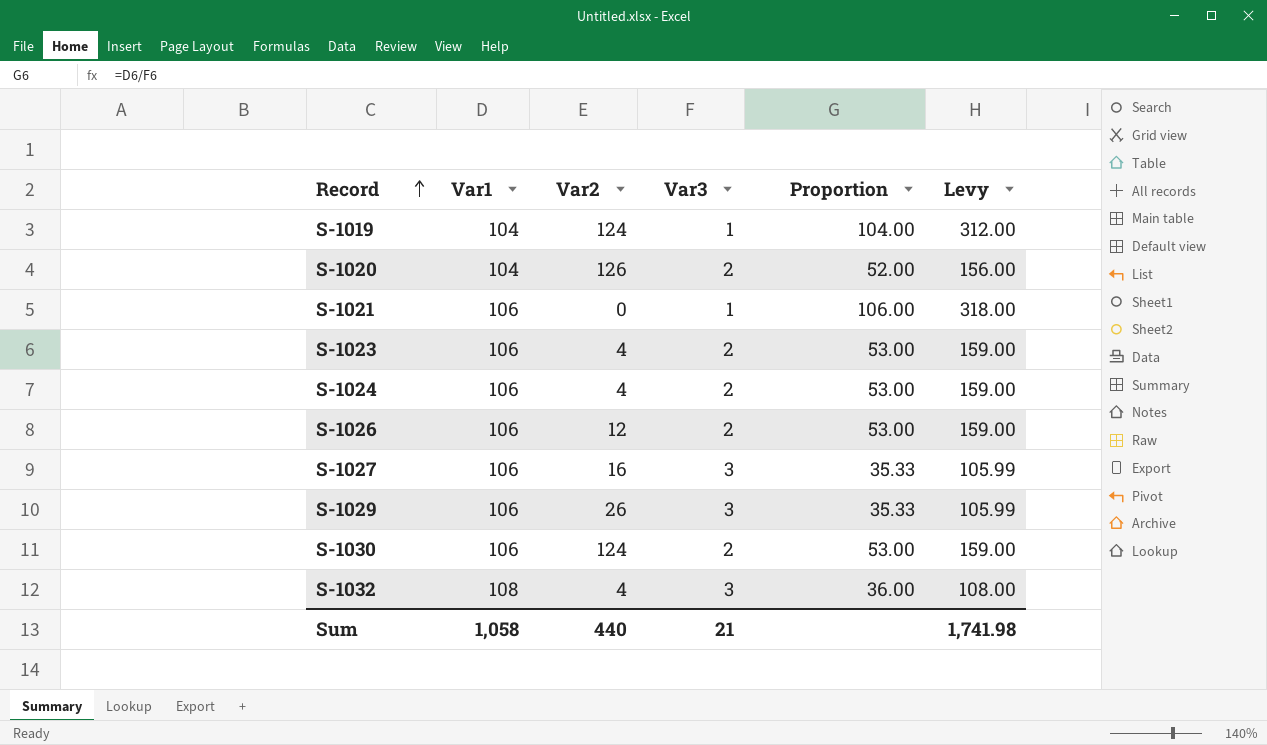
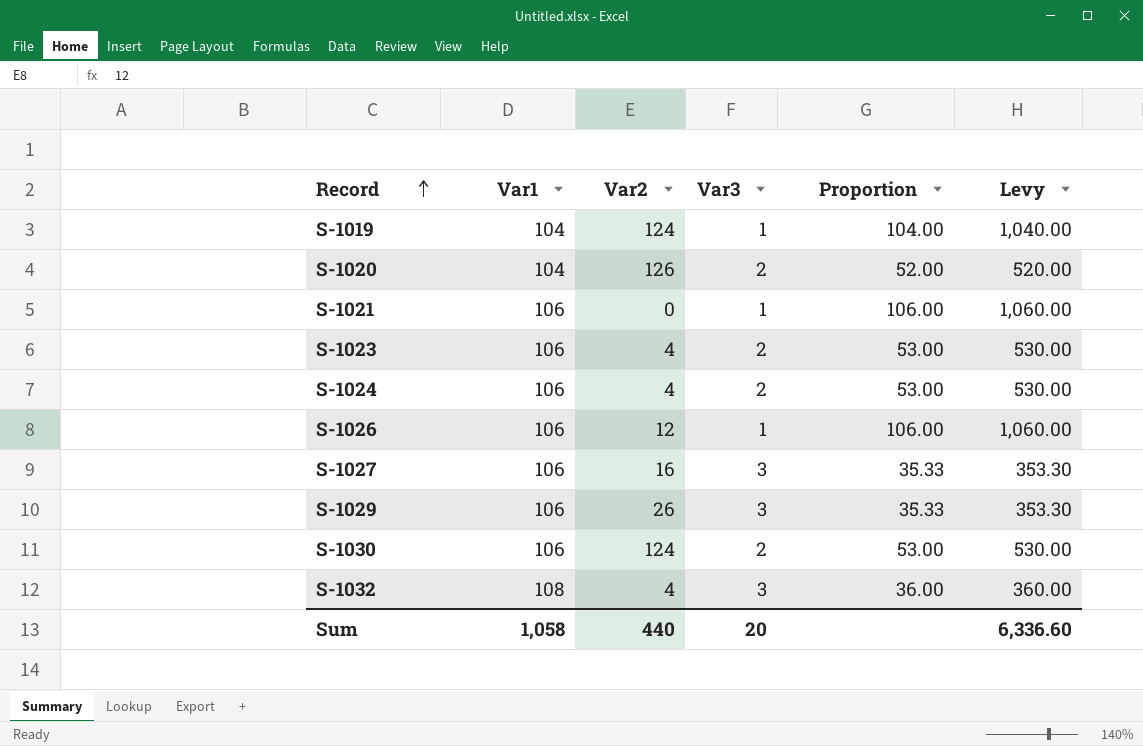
column Levy | formula: [Proportion] * 3 -> [Proportion] * 10
S-1026 | Var3: 2 -> 1
S-1026 | Proportion: 53.00 -> 106.00
Sum | Var3: 21 -> 20
Sum | Levy: 1,741.98 -> 6,336.60

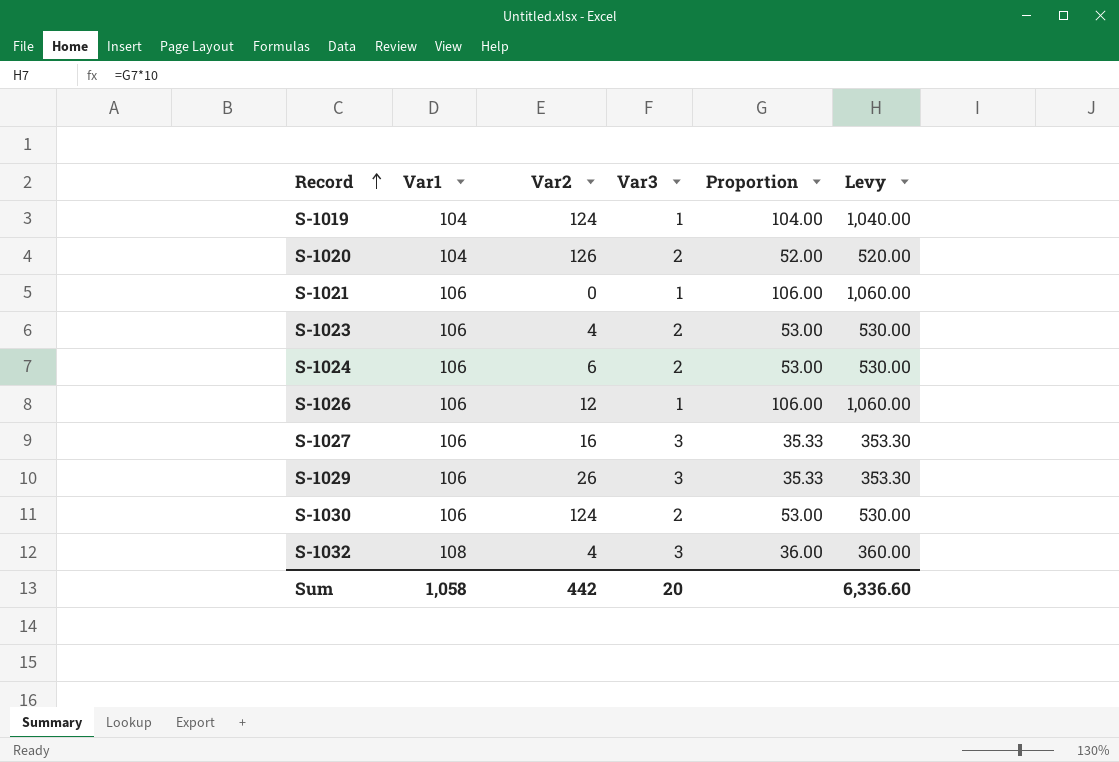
S-1024 | Var2: 4 -> 6
Sum | Var2: 440 -> 442

